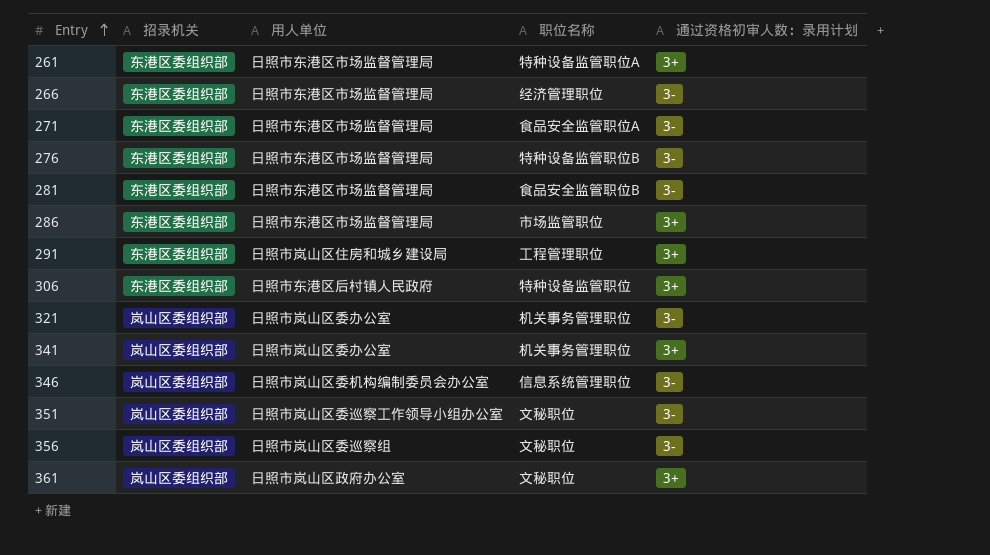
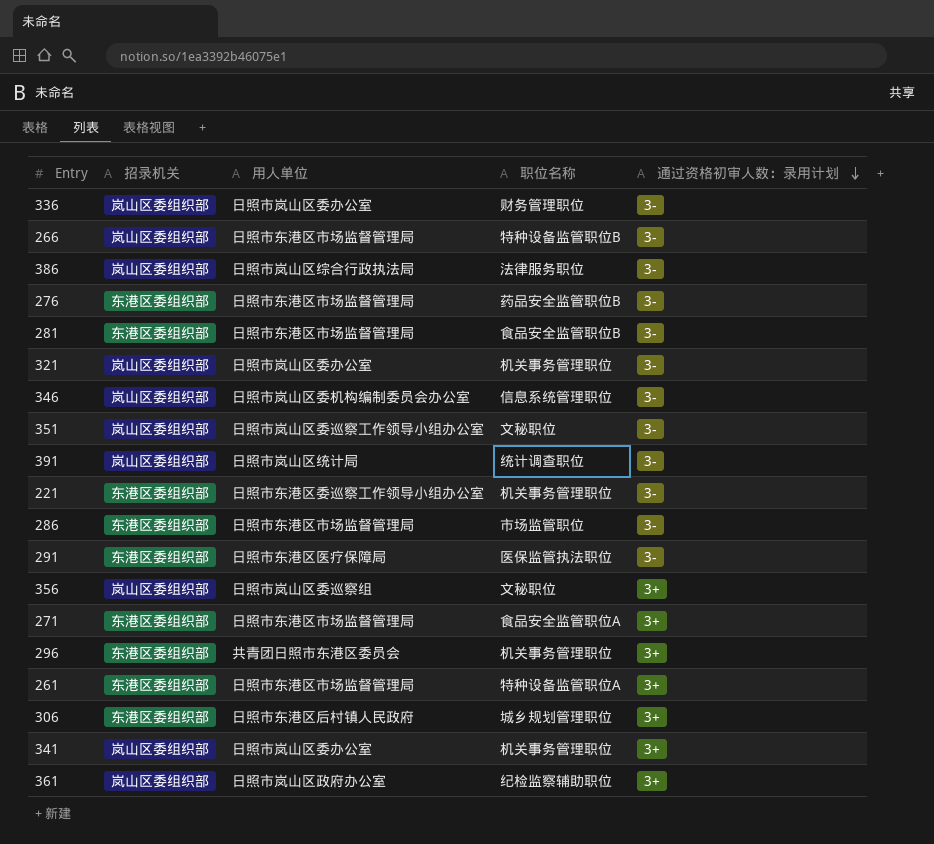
row order: Entry ascending -> 通过资格初审人数：录用计划 descending
row 336: none -> 岚山区委组织部 | 日照市岚山区委办公室 | 财务管理职位 | 3-
266 | 招录机关: 东港区委组织部 -> 岚山区委组织部
266 | 职位名称: 经济管理职位 -> 特种设备监管职位B
row 386: none -> 岚山区委组织部 | 日照市岚山区综合行政执法局 | 法律服务职位 | 3-
276 | 职位名称: 特种设备监管职位B -> 药品安全监管职位B
row 391: none -> 岚山区委组织部 | 日照市岚山区统计局 | 统计调查职位 | 3-
row 221: none -> 东港区委组织部 | 日照市东港区委巡察工作领导小组办公室 | 机关事务管理职位 | 3-
286 | 通过资格初审人数：录用计划: 3+ -> 3-
291 | 用人单位: 日照市岚山区住房和城乡建设局 -> 日照市东港区医疗保障局
291 | 职位名称: 工程管理职位 -> 医保监管执法职位
291 | 通过资格初审人数：录用计划: 3+ -> 3-
356 | 通过资格初审人数：录用计划: 3- -> 3+
271 | 通过资格初审人数：录用计划: 3- -> 3+
row 296: none -> 东港区委组织部 | 共青团日照市东港区委员会 | 机关事务管理职位 | 3+
306 | 职位名称: 特种设备监管职位 -> 城乡规划管理职位
361 | 职位名称: 文秘职位 -> 纪检监察辅助职位

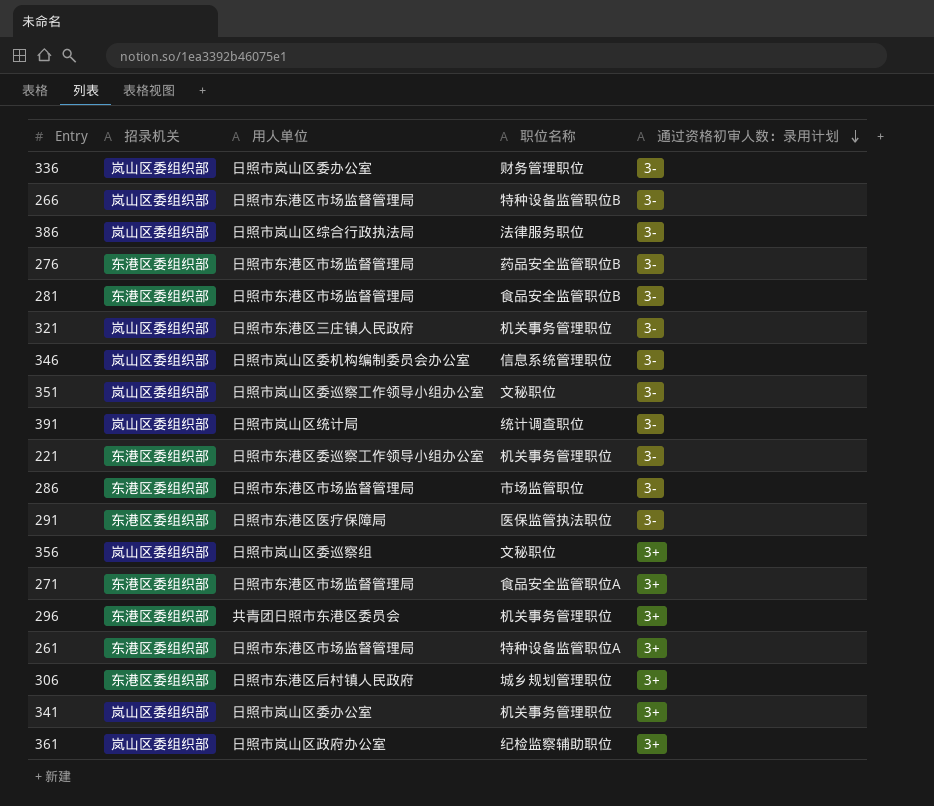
321 | 用人单位: 日照市岚山区委办公室 -> 日照市东港区三庄镇人民政府

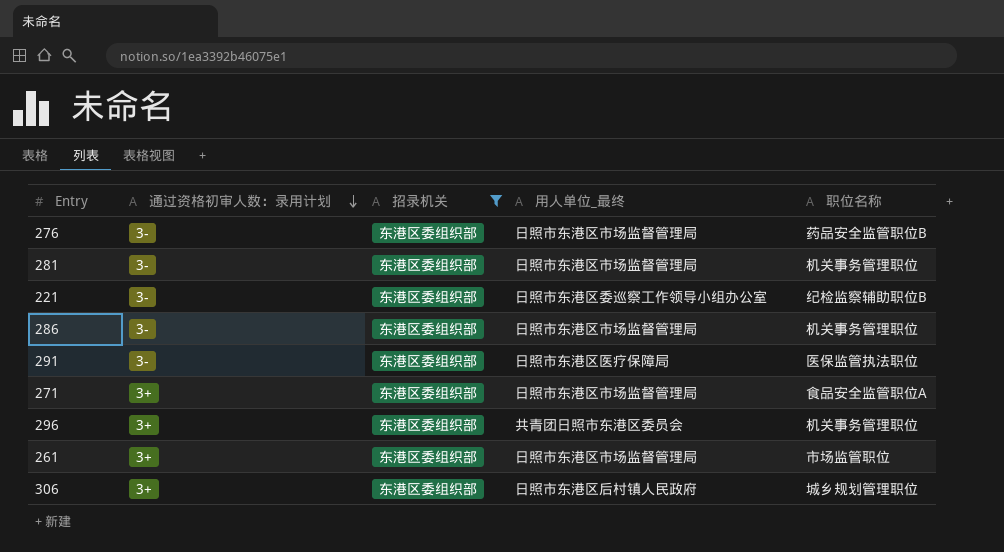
filter: none -> 招录机关 = 东港区委组织部
column 通过资格初审人数：录用计划 | position: 5 -> 2
column name: 用人单位 -> 用人单位_最终
281 | 职位名称: 食品安全监管职位B -> 机关事务管理职位
221 | 职位名称: 机关事务管理职位 -> 纪检监察辅助职位B
286 | 职位名称: 市场监管职位 -> 机关事务管理职位
261 | 职位名称: 特种设备监管职位A -> 市场监管职位

